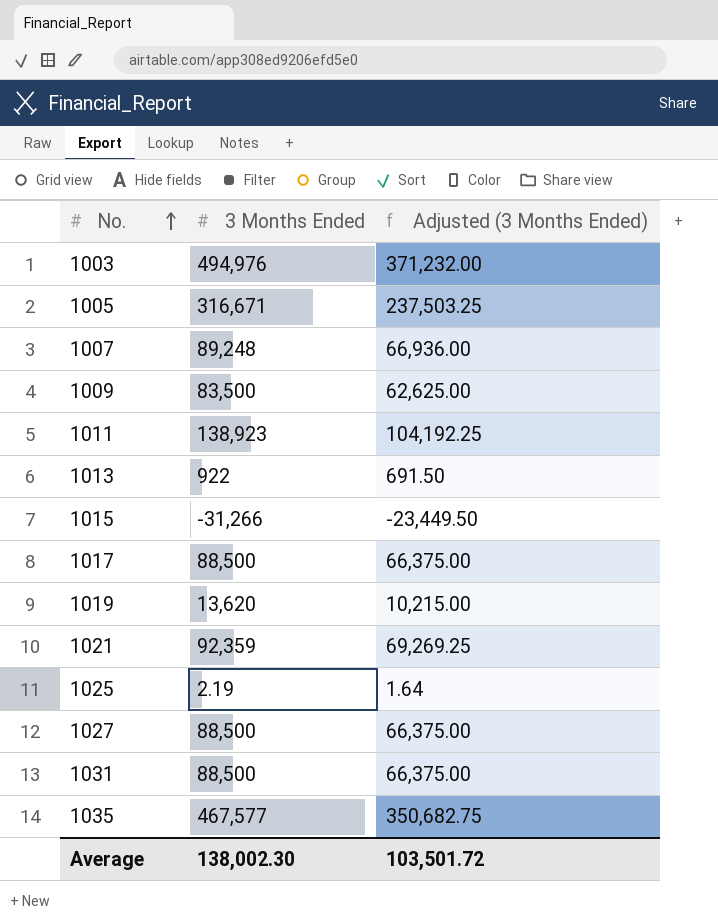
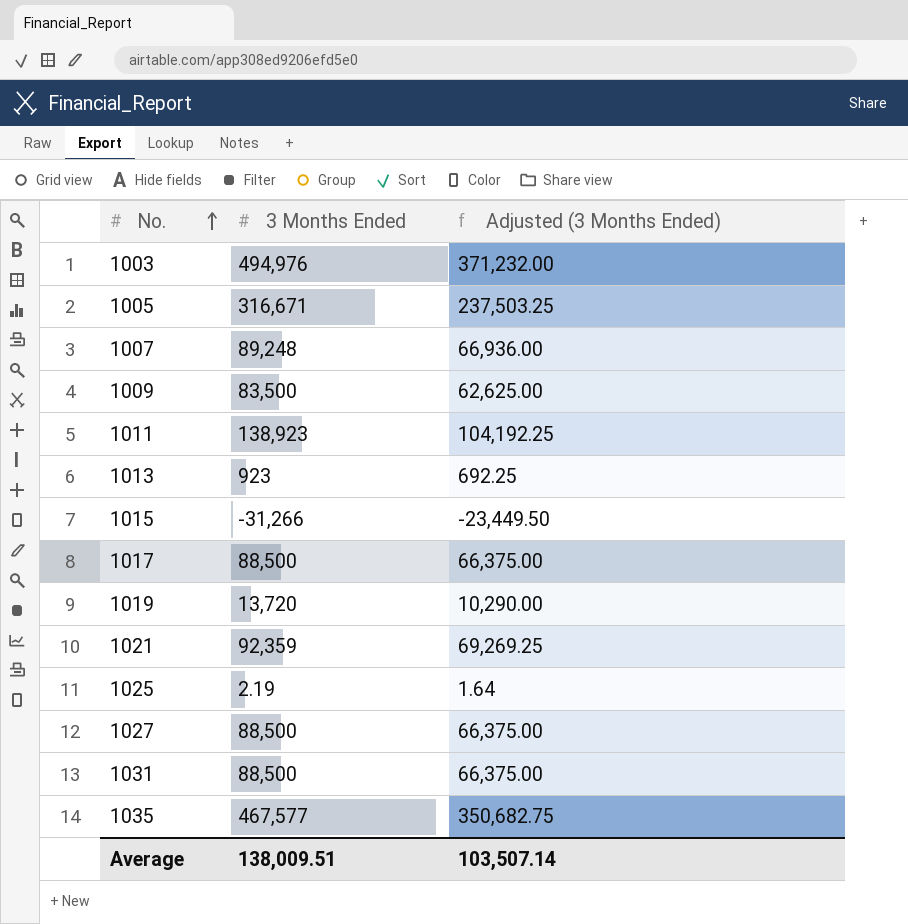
1013 | 3 Months Ended: 922 -> 923
1013 | Adjusted (3 Months Ended): 691.50 -> 692.25
1019 | 3 Months Ended: 13,620 -> 13,720
1019 | Adjusted (3 Months Ended): 10,215.00 -> 10,290.00
Average | 3 Months Ended: 138,002.30 -> 138,009.51
Average | Adjusted (3 Months Ended): 103,501.72 -> 103,507.14

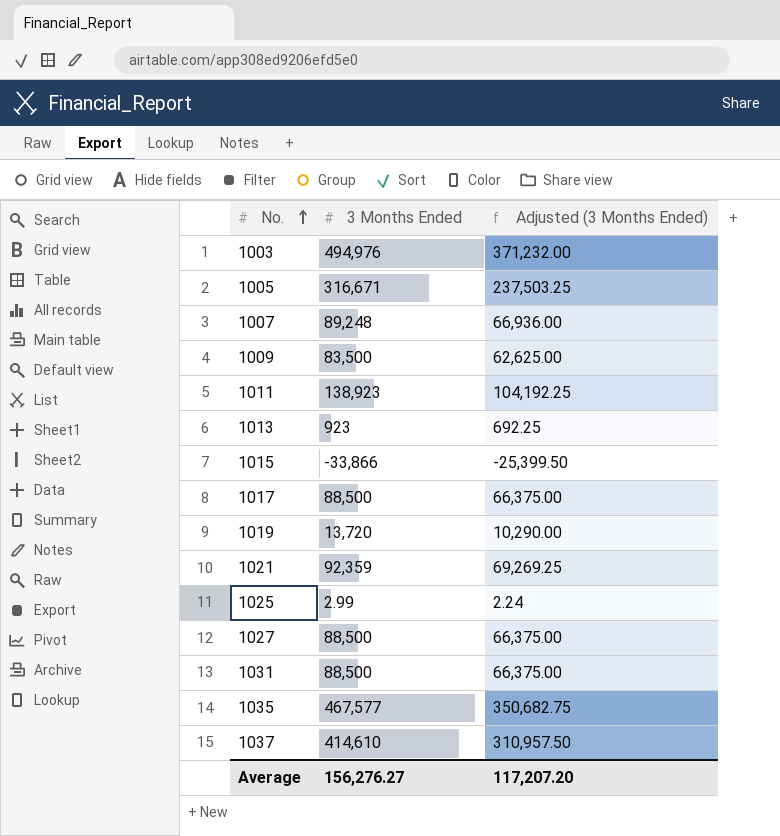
1015 | 3 Months Ended: -31,266 -> -33,866
1015 | Adjusted (3 Months Ended): -23,449.50 -> -25,399.50
1025 | 3 Months Ended: 2.19 -> 2.99
1025 | Adjusted (3 Months Ended): 1.64 -> 2.24
row 1037: none -> 414,610 | 310,957.50
Average | 3 Months Ended: 138,009.51 -> 156,276.27
Average | Adjusted (3 Months Ended): 103,507.14 -> 117,207.20

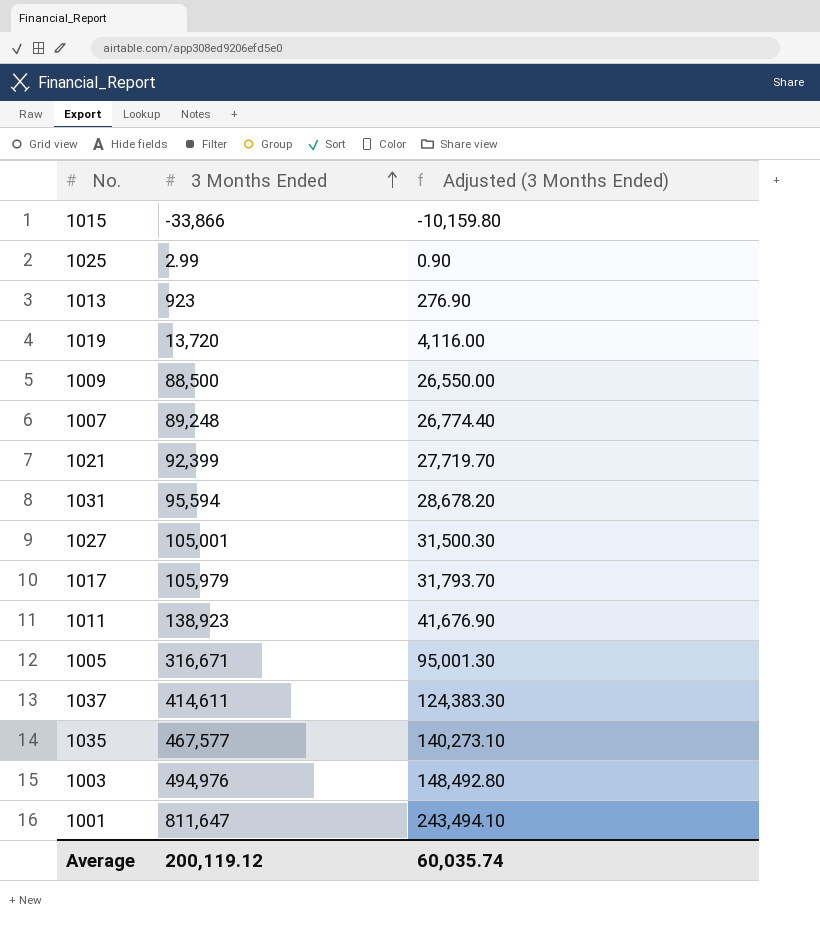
row order: No. ascending -> 3 Months Ended ascending
column Adjusted (3 Months Ended) | formula: [3 Months Ended] * 0.75 -> [3 Months Ended] * 0.3
1009 | 3 Months Ended: 83,500 -> 88,500
1021 | 3 Months Ended: 92,359 -> 92,399
1031 | 3 Months Ended: 88,500 -> 95,594
1027 | 3 Months Ended: 88,500 -> 105,001
1017 | 3 Months Ended: 88,500 -> 105,979
1037 | 3 Months Ended: 414,610 -> 414,611
row 1001: none -> 811,647 | 243,494.10
Average | 3 Months Ended: 156,276.27 -> 200,119.12
Average | Adjusted (3 Months Ended): 117,207.20 -> 60,035.74

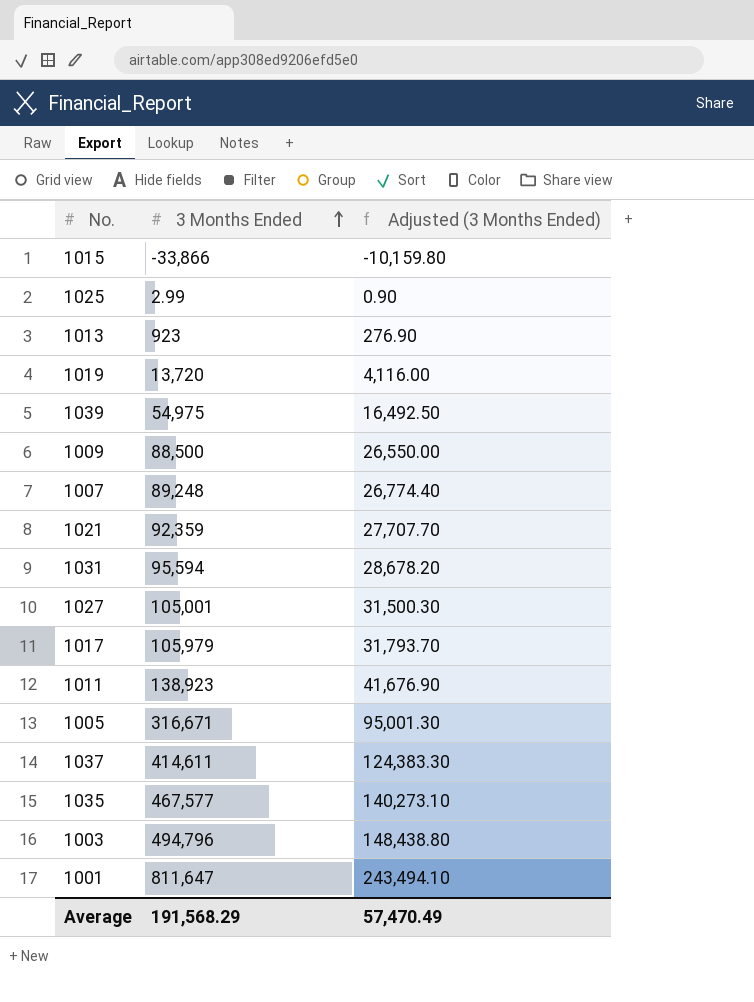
row 1039: none -> 54,975 | 16,492.50
1021 | 3 Months Ended: 92,399 -> 92,359
1021 | Adjusted (3 Months Ended): 27,719.70 -> 27,707.70
1003 | 3 Months Ended: 494,976 -> 494,796
1003 | Adjusted (3 Months Ended): 148,492.80 -> 148,438.80
Average | 3 Months Ended: 200,119.12 -> 191,568.29
Average | Adjusted (3 Months Ended): 60,035.74 -> 57,470.49

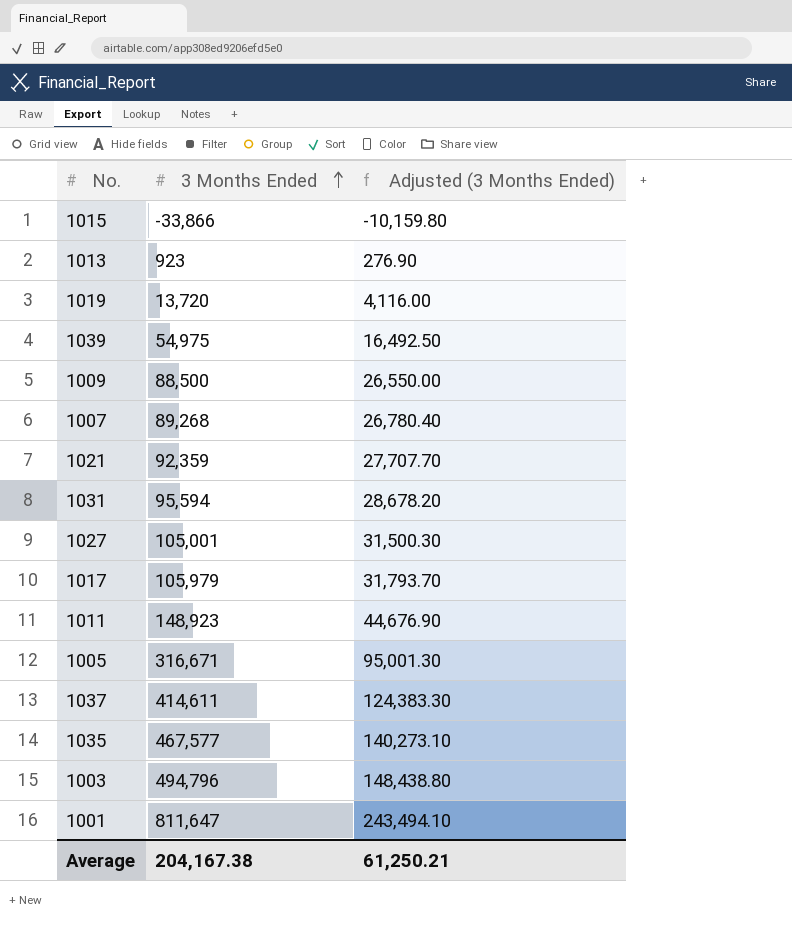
row 1025: 2.99 | 0.90 -> none
1007 | 3 Months Ended: 89,248 -> 89,268
1007 | Adjusted (3 Months Ended): 26,774.40 -> 26,780.40
1011 | 3 Months Ended: 138,923 -> 148,923
1011 | Adjusted (3 Months Ended): 41,676.90 -> 44,676.90
Average | 3 Months Ended: 191,568.29 -> 204,167.38
Average | Adjusted (3 Months Ended): 57,470.49 -> 61,250.21

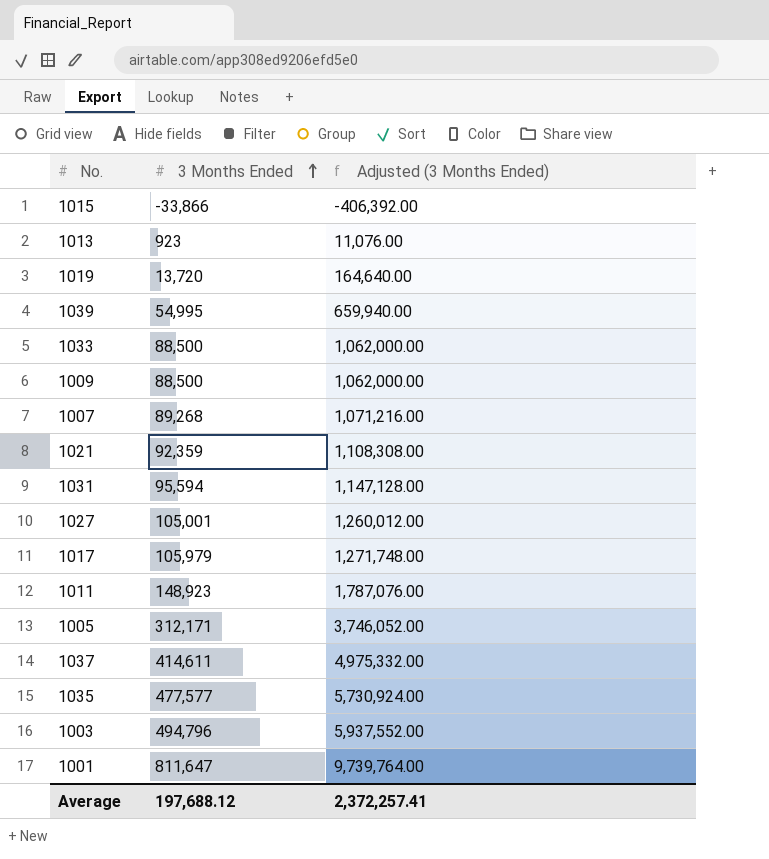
column Adjusted (3 Months Ended) | formula: [3 Months Ended] * 0.3 -> [3 Months Ended] * 12
1039 | 3 Months Ended: 54,975 -> 54,995
row 1033: none -> 88,500 | 1,062,000.00
1005 | 3 Months Ended: 316,671 -> 312,171
1035 | 3 Months Ended: 467,577 -> 477,577
Average | 3 Months Ended: 204,167.38 -> 197,688.12
Average | Adjusted (3 Months Ended): 61,250.21 -> 2,372,257.41

